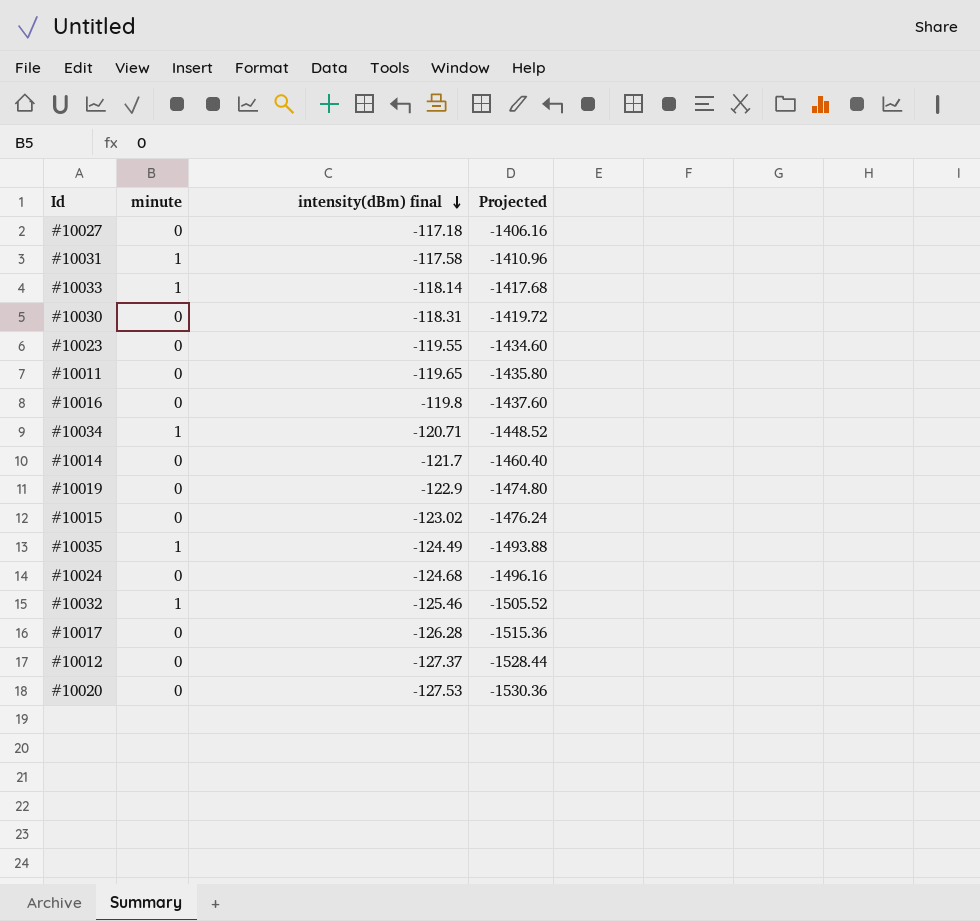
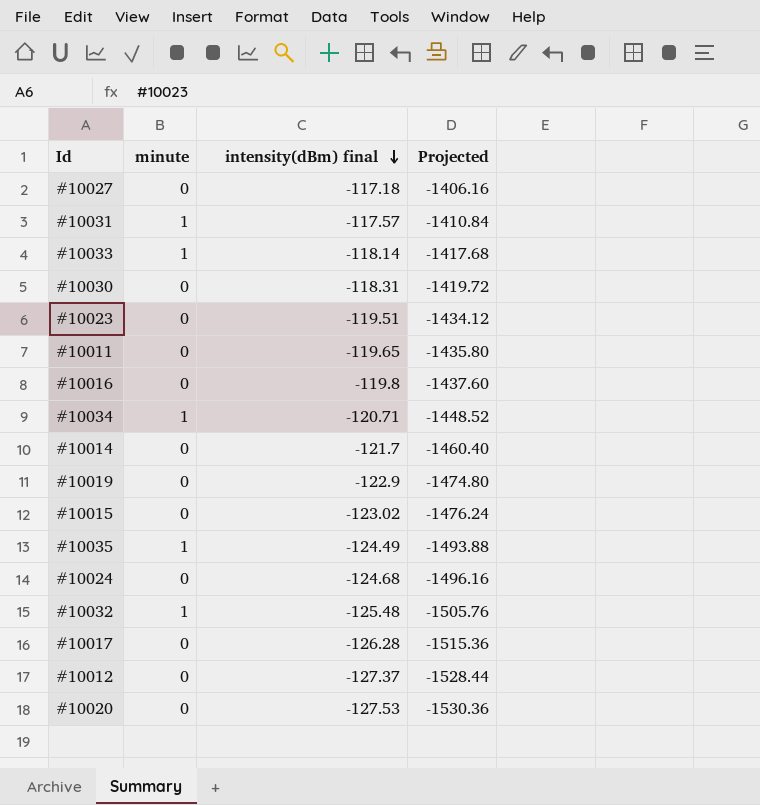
#10031 | intensity(dBm) final: -117.58 -> -117.57
#10031 | Projected: -1410.96 -> -1410.84
#10023 | intensity(dBm) final: -119.55 -> -119.51
#10023 | Projected: -1434.60 -> -1434.12
#10032 | intensity(dBm) final: -125.46 -> -125.48
#10032 | Projected: -1505.52 -> -1505.76

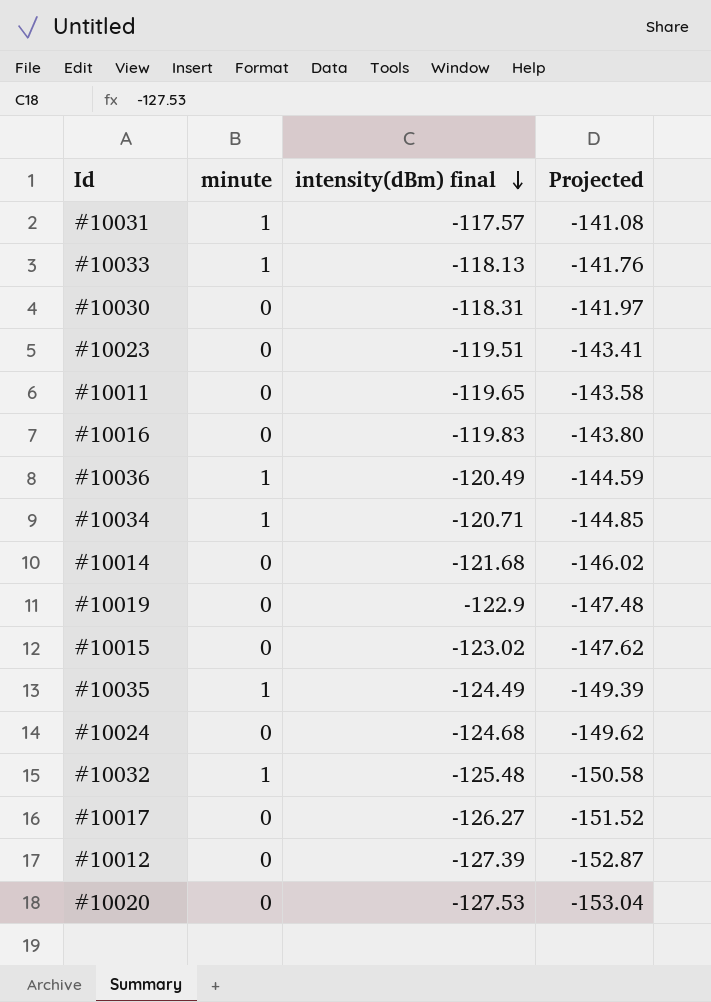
column Projected | formula: [intensity(dBm) final] * 12 -> [intensity(dBm) final] * 1.2
row #10027: 0 | -117.18 | -1406.16 -> none
#10033 | intensity(dBm) final: -118.14 -> -118.13
#10016 | intensity(dBm) final: -119.8 -> -119.83
row #10036: none -> 1 | -120.49 | -144.59
#10014 | intensity(dBm) final: -121.7 -> -121.68
#10017 | intensity(dBm) final: -126.28 -> -126.27
#10012 | intensity(dBm) final: -127.37 -> -127.39

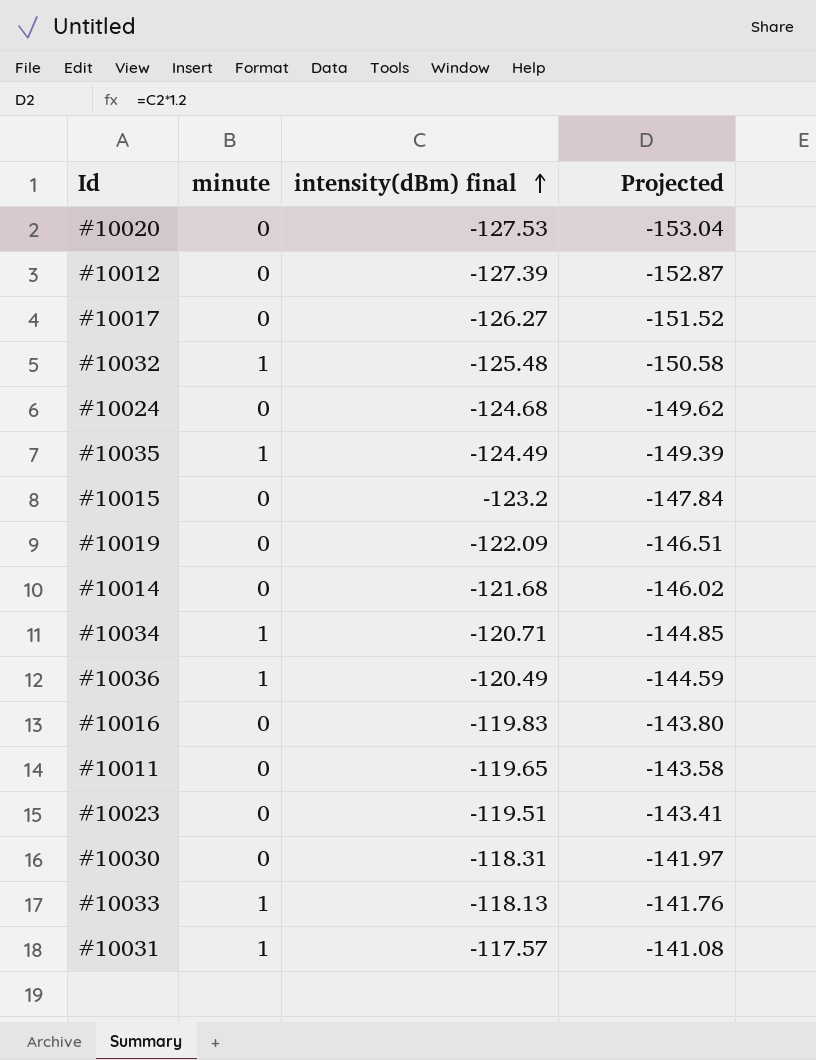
row order: intensity(dBm) final descending -> intensity(dBm) final ascending
#10015 | intensity(dBm) final: -123.02 -> -123.2
#10015 | Projected: -147.62 -> -147.84
#10019 | intensity(dBm) final: -122.9 -> -122.09
#10019 | Projected: -147.48 -> -146.51

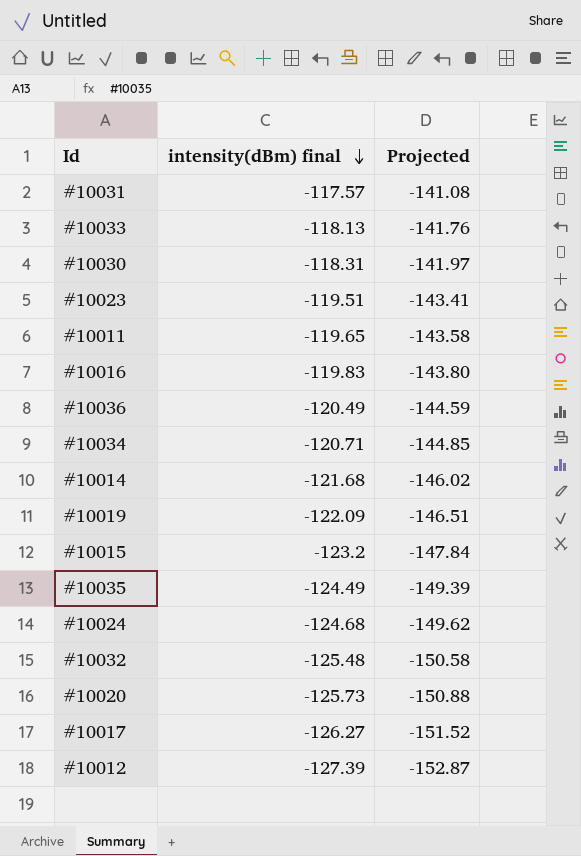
row order: intensity(dBm) final ascending -> intensity(dBm) final descending
column minute | position: 2 -> none
#10020 | intensity(dBm) final: -127.53 -> -125.73
#10020 | Projected: -153.04 -> -150.88

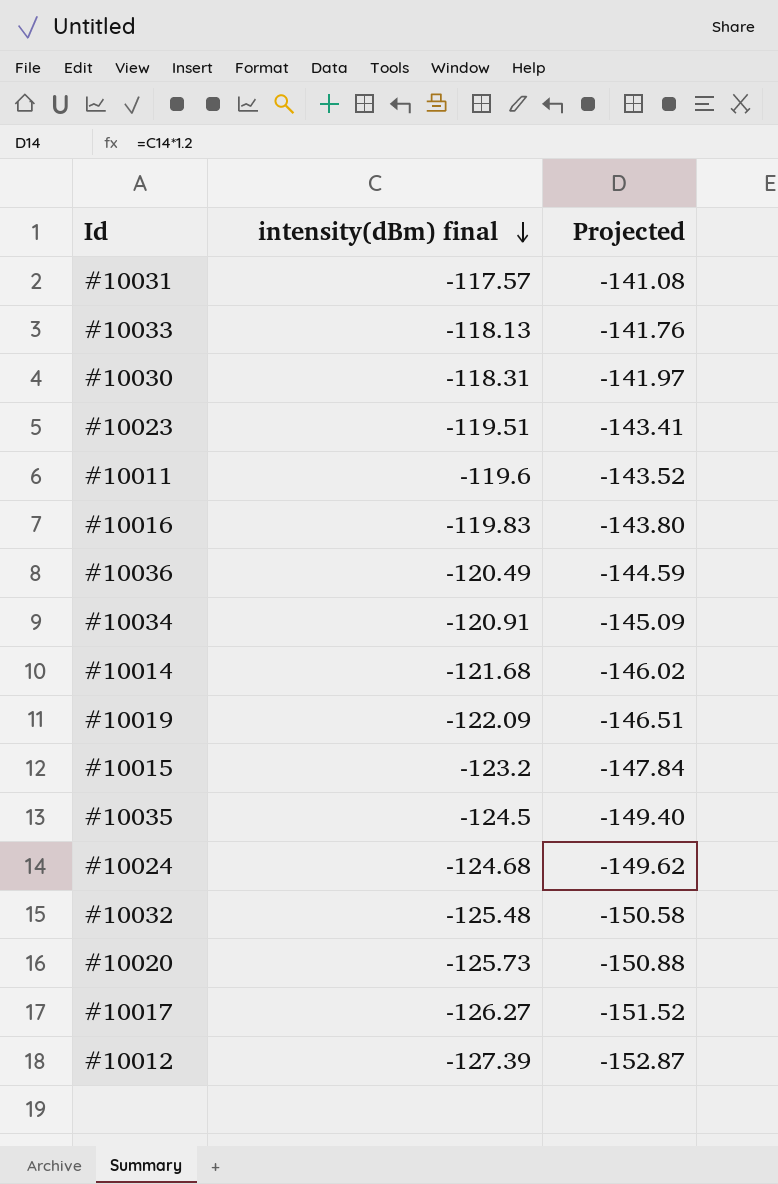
#10011 | intensity(dBm) final: -119.65 -> -119.6
#10011 | Projected: -143.58 -> -143.52
#10034 | intensity(dBm) final: -120.71 -> -120.91
#10034 | Projected: -144.85 -> -145.09
#10035 | intensity(dBm) final: -124.49 -> -124.5
#10035 | Projected: -149.39 -> -149.40

